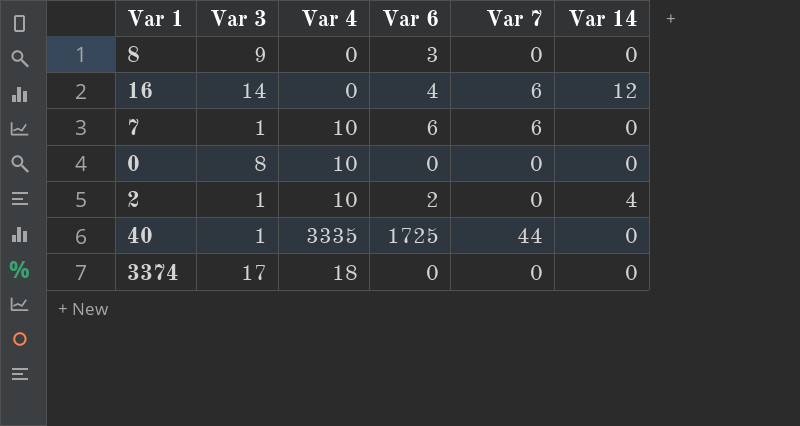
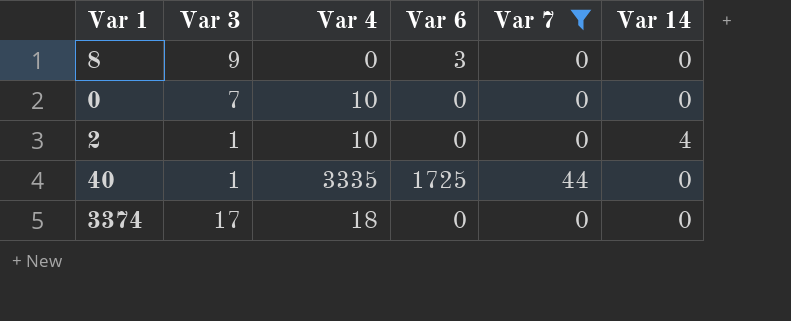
filter: none -> Var 7 != 6
0 | Var 3: 8 -> 7
2 | Var 6: 2 -> 0

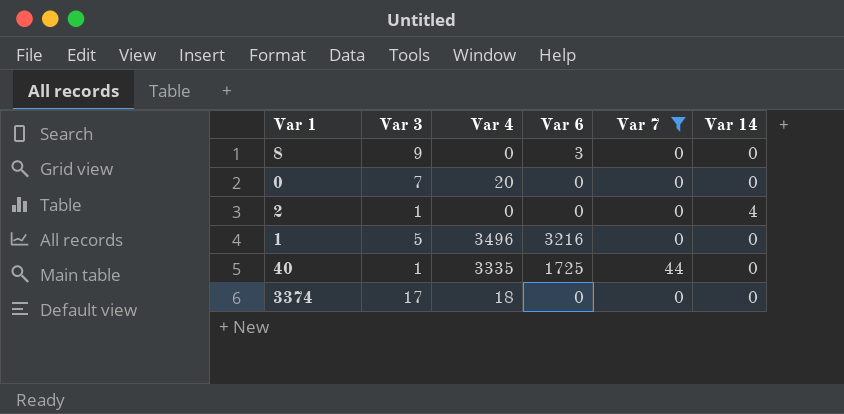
0 | Var 4: 10 -> 20
2 | Var 4: 10 -> 0
row 1: none -> 5 | 3496 | 3216 | 0 | 0

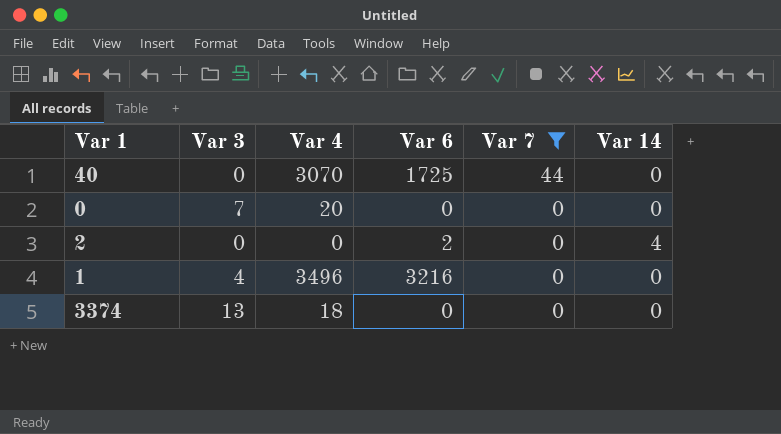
row order: none -> Var 7 descending
row 8: 9 | 0 | 3 | 0 | 0 -> none
40 | Var 3: 1 -> 0
40 | Var 4: 3335 -> 3070
2 | Var 3: 1 -> 0
2 | Var 6: 0 -> 2
1 | Var 3: 5 -> 4
3374 | Var 3: 17 -> 13

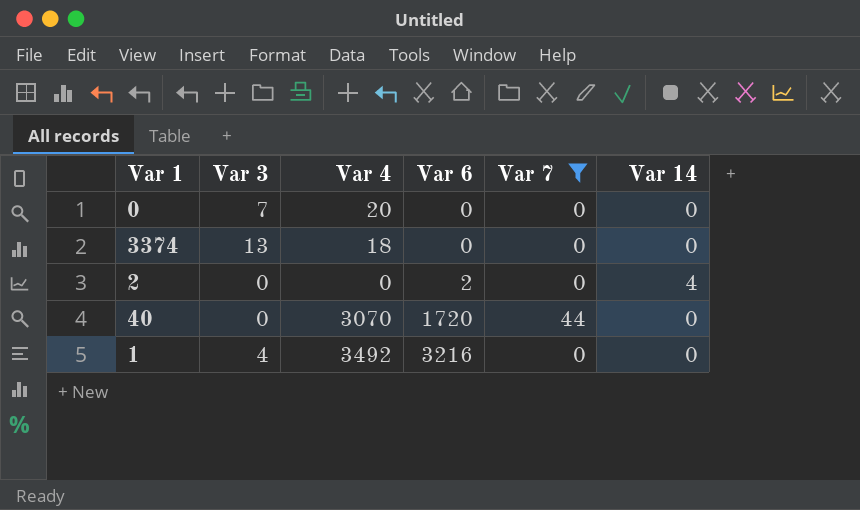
row order: Var 7 descending -> Var 6 ascending
40 | Var 6: 1725 -> 1720
1 | Var 4: 3496 -> 3492

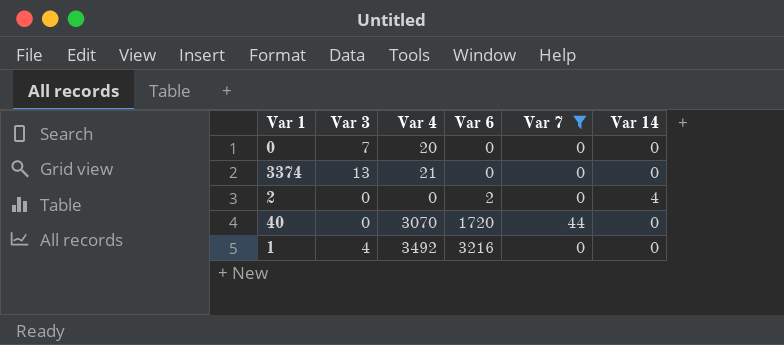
3374 | Var 4: 18 -> 21

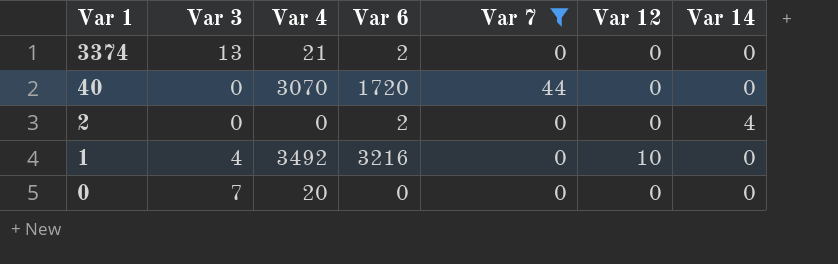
row order: Var 6 ascending -> Var 1 descending
column Var 12 | position: none -> 6
3374 | Var 6: 0 -> 2

